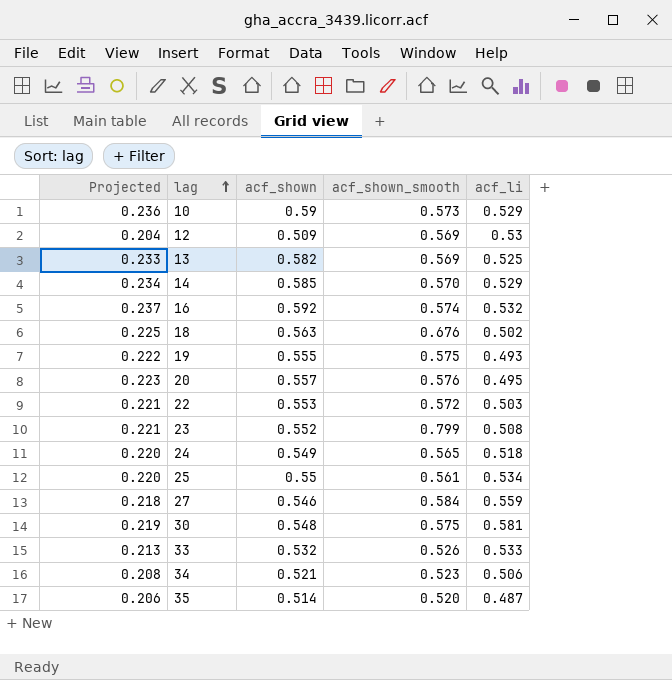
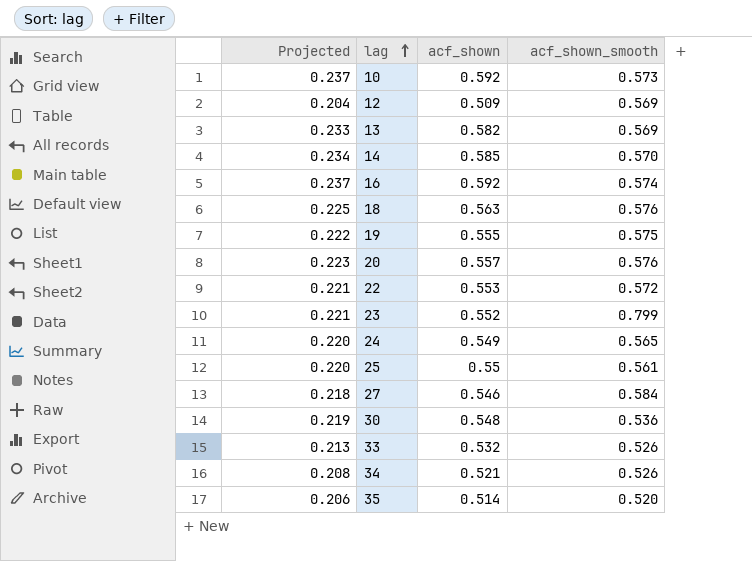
column acf_li | position: 5 -> none
10 | Projected: 0.236 -> 0.237
10 | acf_shown: 0.59 -> 0.592
18 | acf_shown_smooth: 0.676 -> 0.576
30 | acf_shown_smooth: 0.575 -> 0.536
34 | acf_shown_smooth: 0.523 -> 0.526

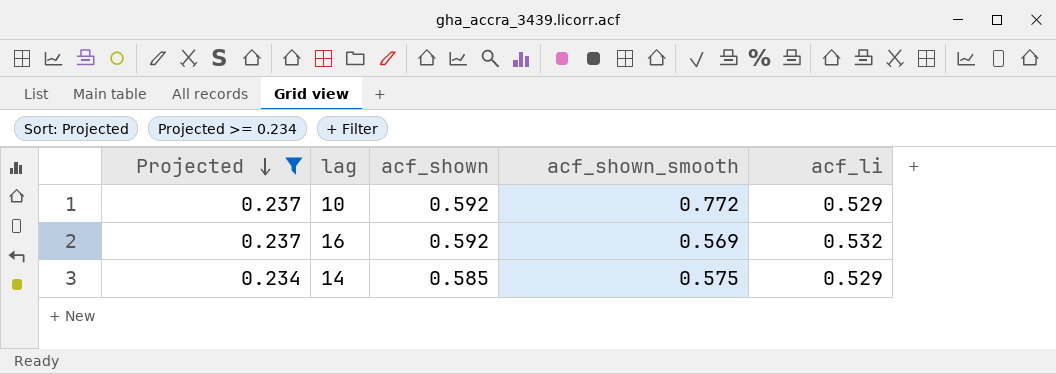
filter: none -> Projected >= 0.234
row order: lag ascending -> Projected descending
column acf_li | position: none -> 5
10 | acf_shown_smooth: 0.573 -> 0.772
16 | acf_shown_smooth: 0.574 -> 0.569
14 | acf_shown_smooth: 0.570 -> 0.575

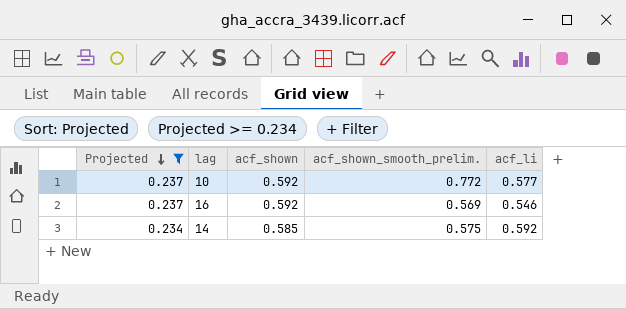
column name: acf_shown_smooth -> acf_shown_smooth_prelim.
10 | acf_li: 0.529 -> 0.577
16 | acf_li: 0.532 -> 0.546
14 | acf_li: 0.529 -> 0.592

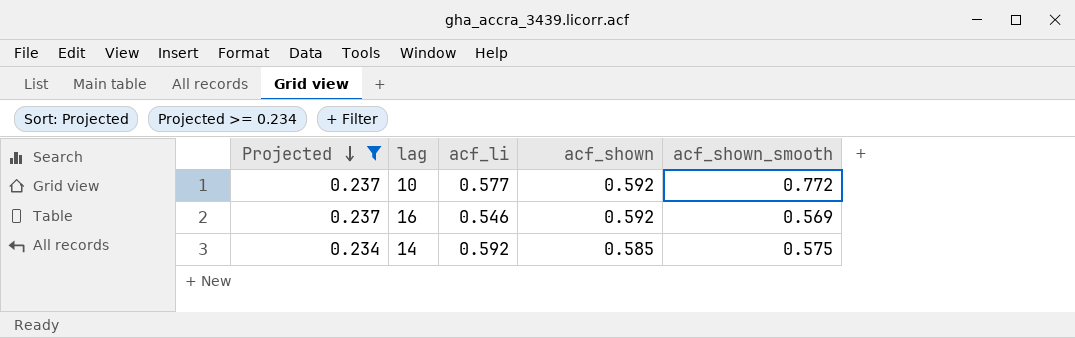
column acf_li | position: 5 -> 3
column name: acf_shown_smooth_prelim. -> acf_shown_smooth

